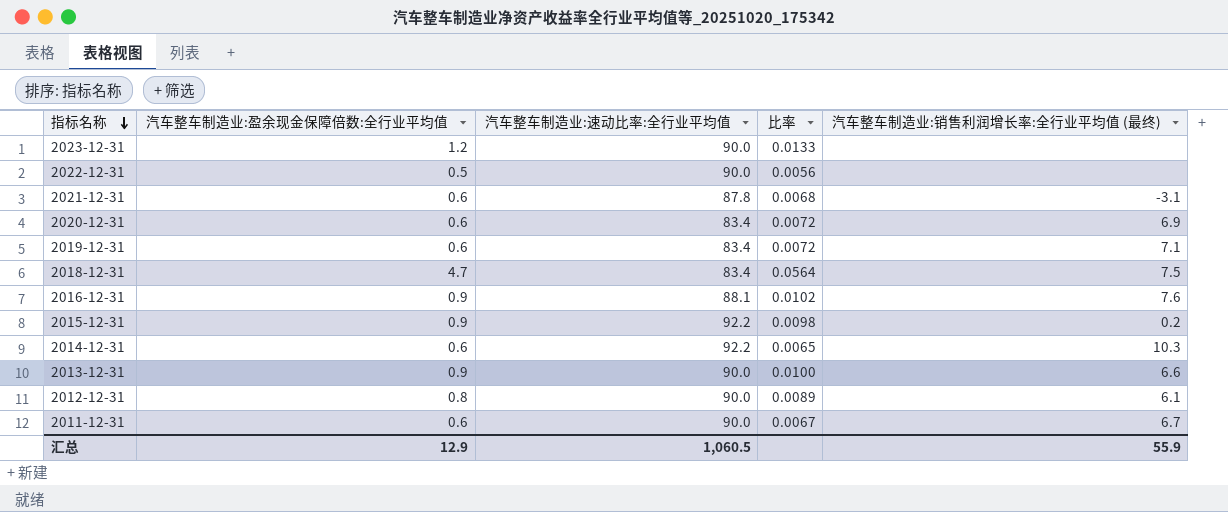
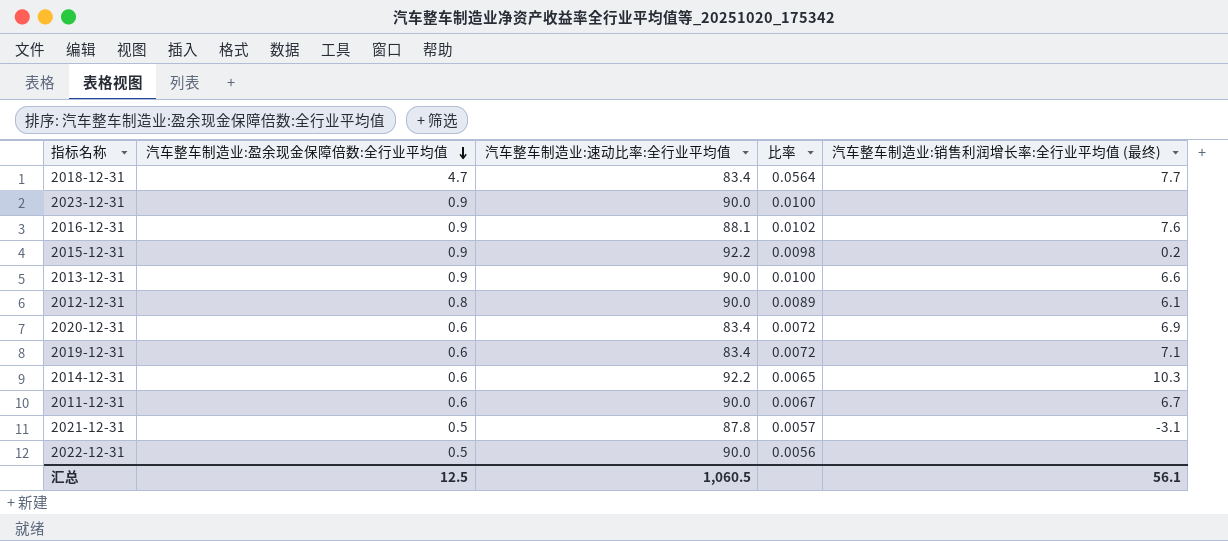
row order: 指标名称 descending -> 汽车整车制造业:盈余现金保障倍数:全行业平均值 descending
2018-12-31 | 汽车整车制造业:销售利润增长率:全行业平均值 (最终): 7.5 -> 7.7
2023-12-31 | 汽车整车制造业:盈余现金保障倍数:全行业平均值: 1.2 -> 0.9
2023-12-31 | 比率: 0.0133 -> 0.0100
2021-12-31 | 汽车整车制造业:盈余现金保障倍数:全行业平均值: 0.6 -> 0.5
2021-12-31 | 比率: 0.0068 -> 0.0057
汇总 | 汽车整车制造业:盈余现金保障倍数:全行业平均值: 12.9 -> 12.5
汇总 | 汽车整车制造业:销售利润增长率:全行业平均值 (最终): 55.9 -> 56.1

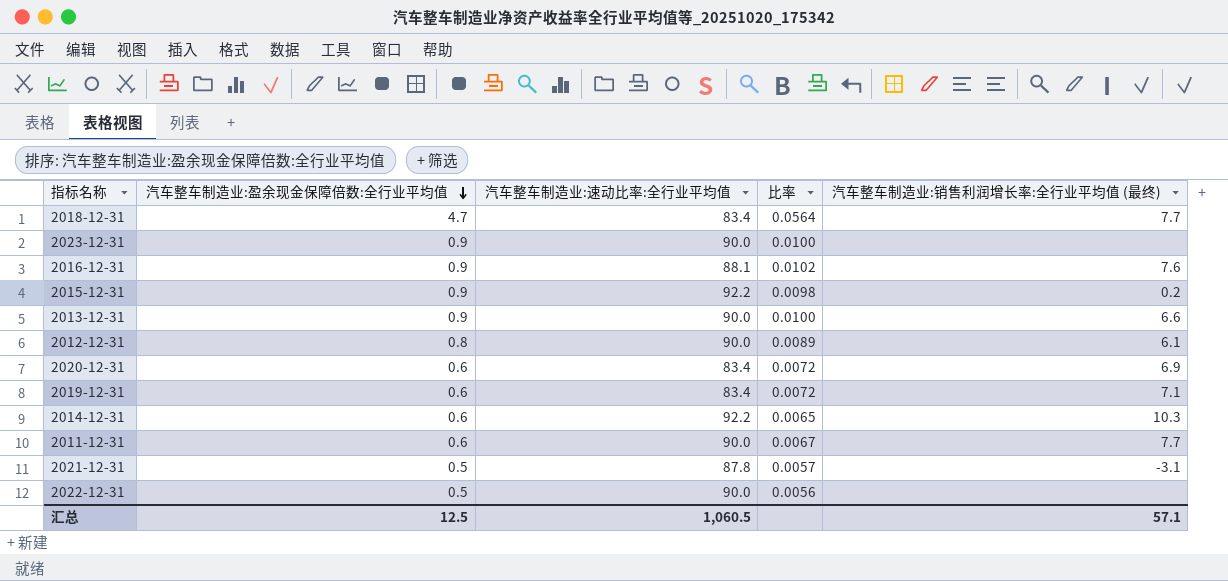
2011-12-31 | 汽车整车制造业:销售利润增长率:全行业平均值 (最终): 6.7 -> 7.7
汇总 | 汽车整车制造业:销售利润增长率:全行业平均值 (最终): 56.1 -> 57.1

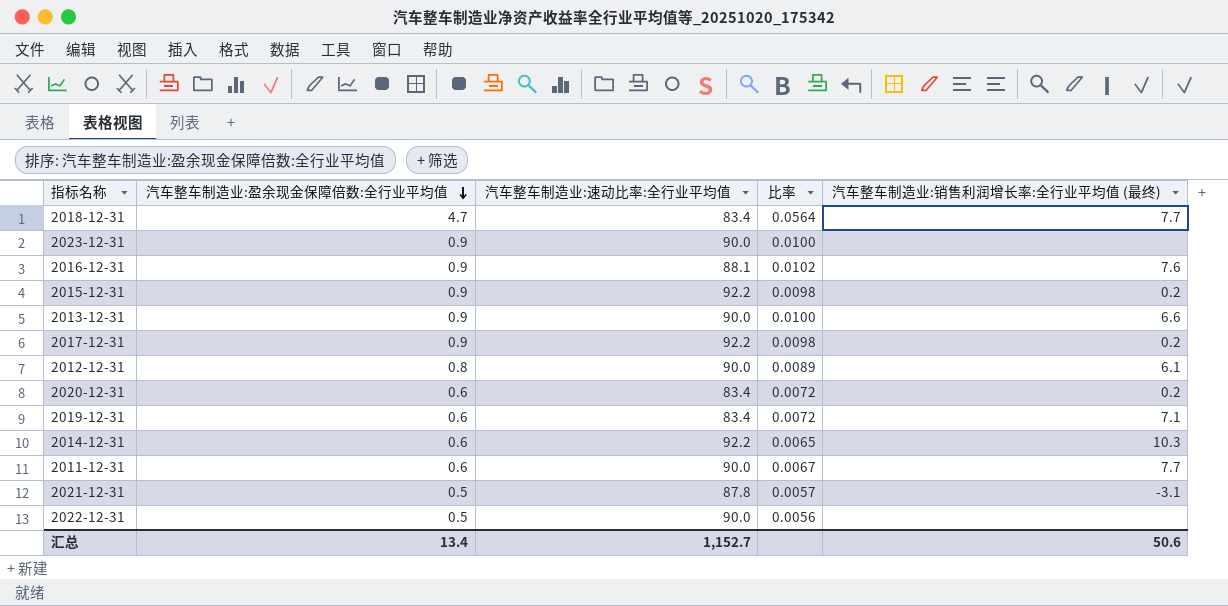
row 2017-12-31: none -> 0.9 | 92.2 | 0.0098 | 0.2
2020-12-31 | 汽车整车制造业:销售利润增长率:全行业平均值 (最终): 6.9 -> 0.2
汇总 | 汽车整车制造业:盈余现金保障倍数:全行业平均值: 12.5 -> 13.4
汇总 | 汽车整车制造业:速动比率:全行业平均值: 1,060.5 -> 1,152.7
汇总 | 汽车整车制造业:销售利润增长率:全行业平均值 (最终): 57.1 -> 50.6

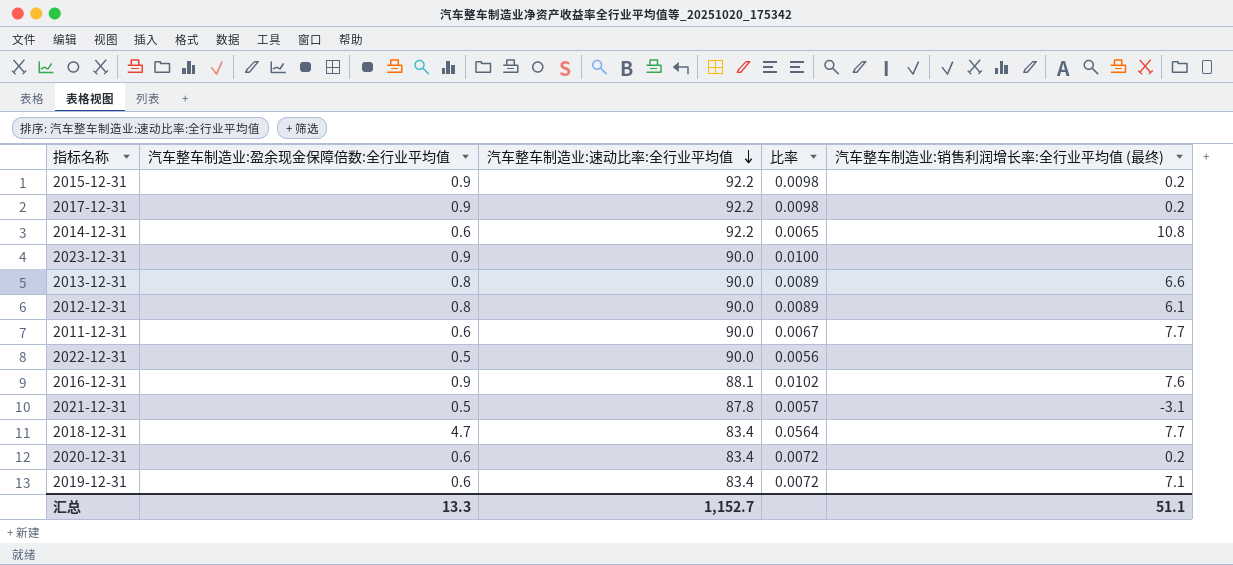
row order: 汽车整车制造业:盈余现金保障倍数:全行业平均值 descending -> 汽车整车制造业:速动比率:全行业平均值 descending
2014-12-31 | 汽车整车制造业:销售利润增长率:全行业平均值 (最终): 10.3 -> 10.8
2013-12-31 | 汽车整车制造业:盈余现金保障倍数:全行业平均值: 0.9 -> 0.8
2013-12-31 | 比率: 0.0100 -> 0.0089
汇总 | 汽车整车制造业:盈余现金保障倍数:全行业平均值: 13.4 -> 13.3
汇总 | 汽车整车制造业:销售利润增长率:全行业平均值 (最终): 50.6 -> 51.1

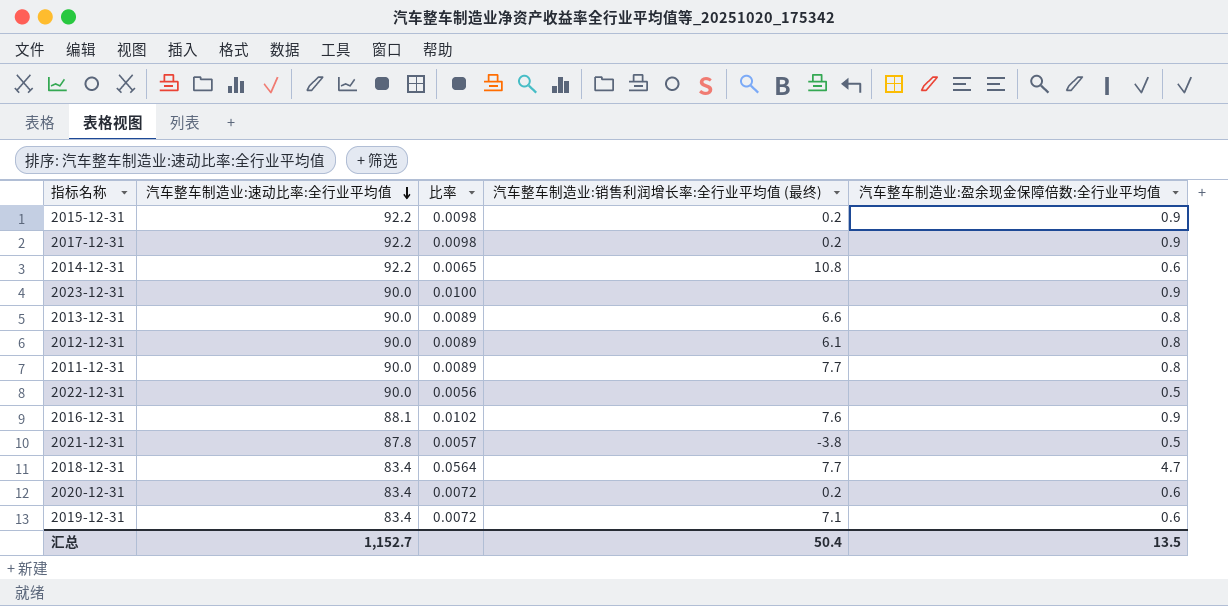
column 汽车整车制造业:盈余现金保障倍数:全行业平均值 | position: 2 -> 5
2011-12-31 | 比率: 0.0067 -> 0.0089
2011-12-31 | 汽车整车制造业:盈余现金保障倍数:全行业平均值: 0.6 -> 0.8
2021-12-31 | 汽车整车制造业:销售利润增长率:全行业平均值 (最终): -3.1 -> -3.8
汇总 | 汽车整车制造业:销售利润增长率:全行业平均值 (最终): 51.1 -> 50.4
汇总 | 汽车整车制造业:盈余现金保障倍数:全行业平均值: 13.3 -> 13.5

